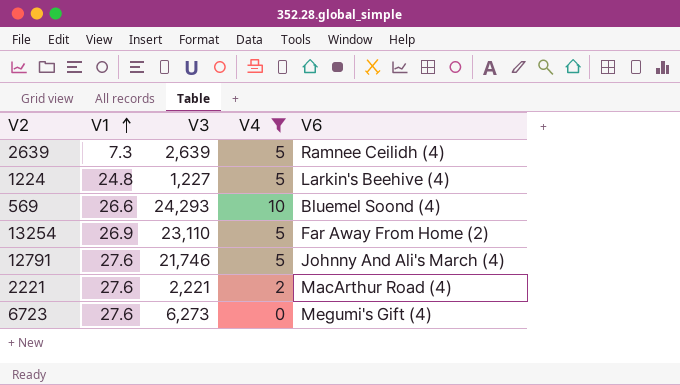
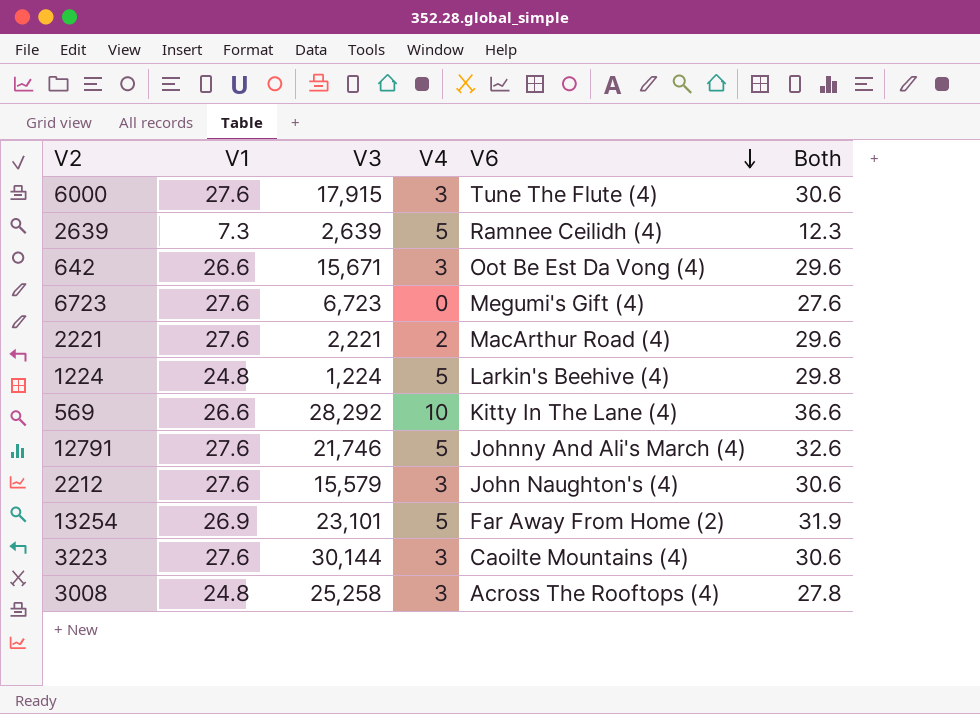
filter: V4 != 3 -> none
row order: V1 ascending -> V6 descending
column Both | formula: none -> [V1] + [V4]
6723 | V3: 6,273 -> 6,723
1224 | V3: 1,227 -> 1,224
569 | V3: 24,293 -> 28,292
569 | V6: Bluemel Soond (4) -> Kitty In The Lane (4)
13254 | V3: 23,110 -> 23,101

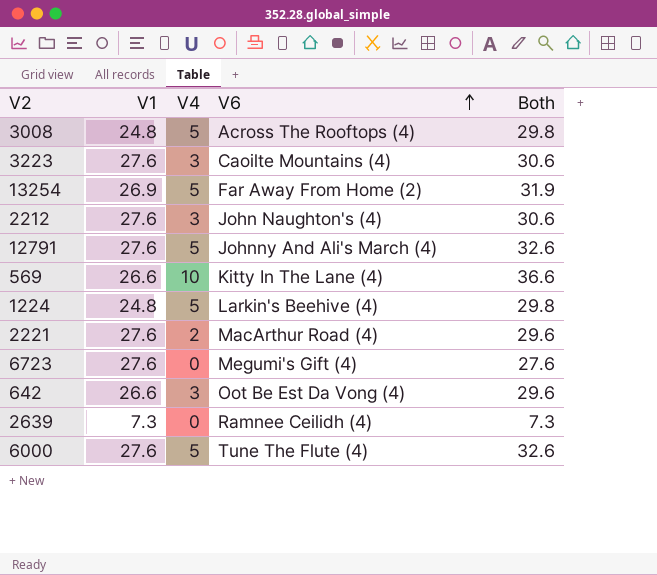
row order: V6 descending -> V6 ascending
column V3 | position: 3 -> none
3008 | V4: 3 -> 5
3008 | Both: 27.8 -> 29.8
2639 | V4: 5 -> 0
2639 | Both: 12.3 -> 7.3
6000 | V4: 3 -> 5
6000 | Both: 30.6 -> 32.6

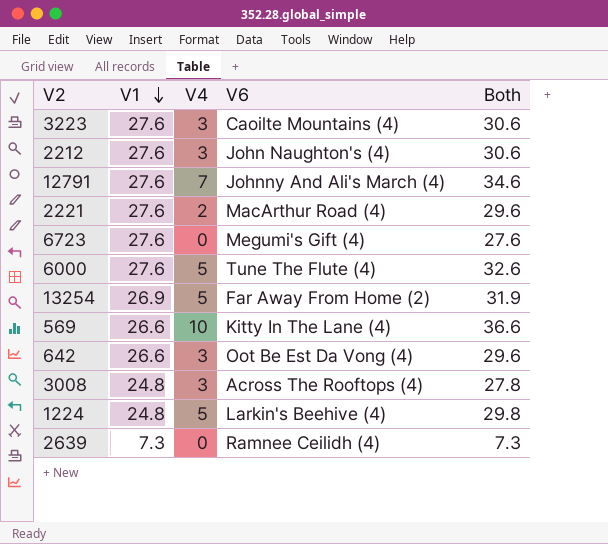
row order: V6 ascending -> V1 descending
12791 | V4: 5 -> 7
12791 | Both: 32.6 -> 34.6
3008 | V4: 5 -> 3
3008 | Both: 29.8 -> 27.8

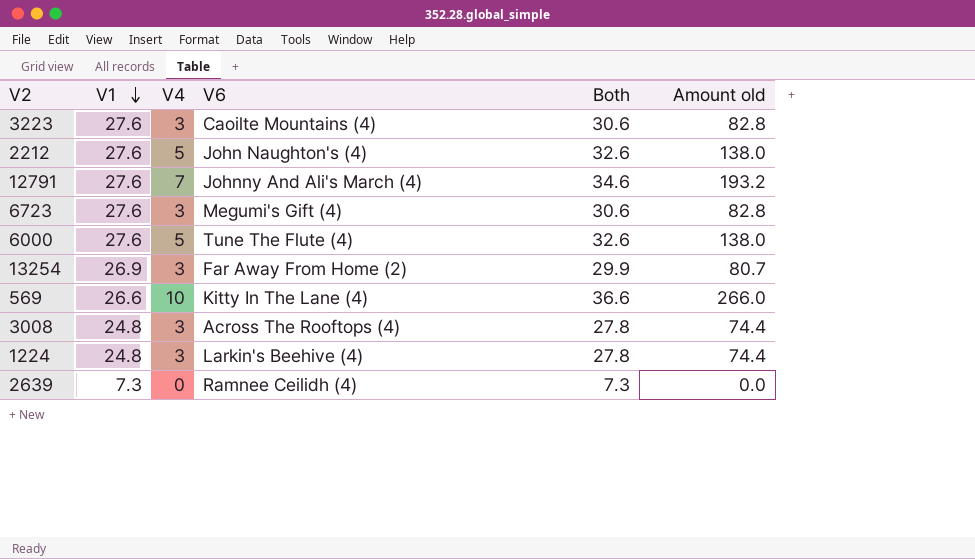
column Amount old | formula: none -> [V1] * [V4]
row 2221: 27.6 | 2 | MacArthur Road (4) | 29.6 -> none
row 642: 26.6 | 3 | Oot Be Est Da Vong (4) | 29.6 -> none
2212 | V4: 3 -> 5
2212 | Both: 30.6 -> 32.6
6723 | V4: 0 -> 3
6723 | Both: 27.6 -> 30.6
13254 | V4: 5 -> 3
13254 | Both: 31.9 -> 29.9
1224 | V4: 5 -> 3
1224 | Both: 29.8 -> 27.8

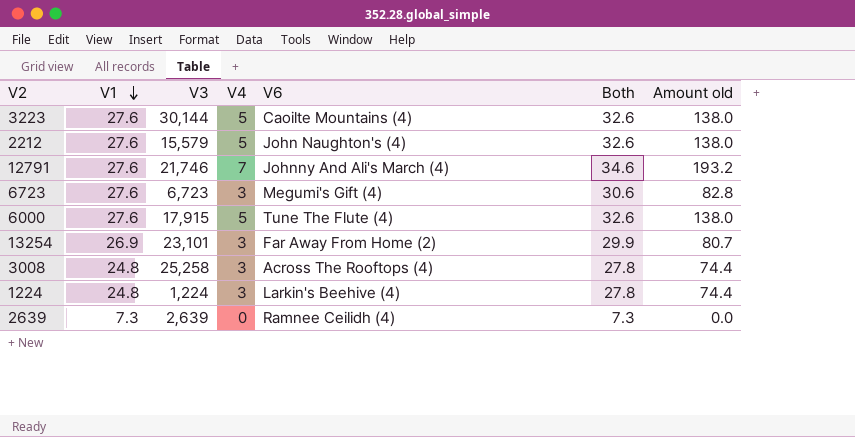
column V3 | position: none -> 3
row 569: 26.6 | 10 | Kitty In The Lane (4) | 36.6 | 266.0 -> none
3223 | V4: 3 -> 5
3223 | Both: 30.6 -> 32.6
3223 | Amount old: 82.8 -> 138.0

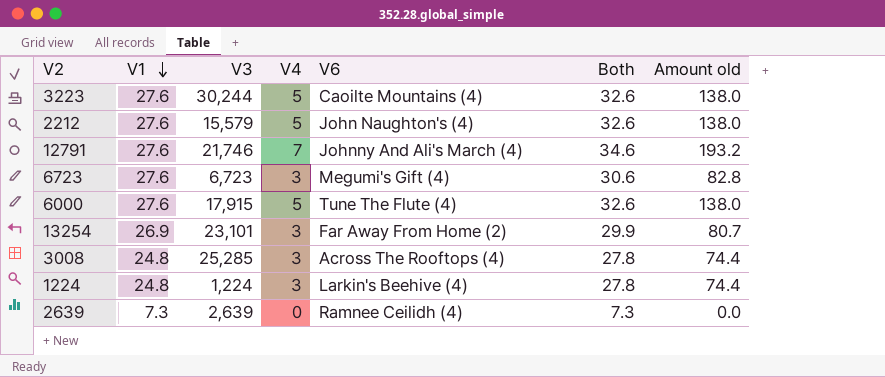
3223 | V3: 30,144 -> 30,244
3008 | V3: 25,258 -> 25,285

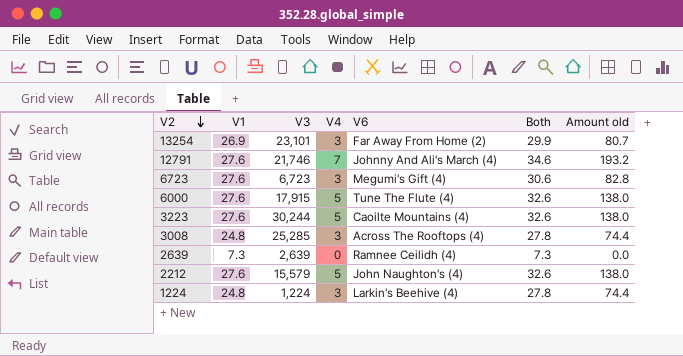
row order: V1 descending -> V2 descending

